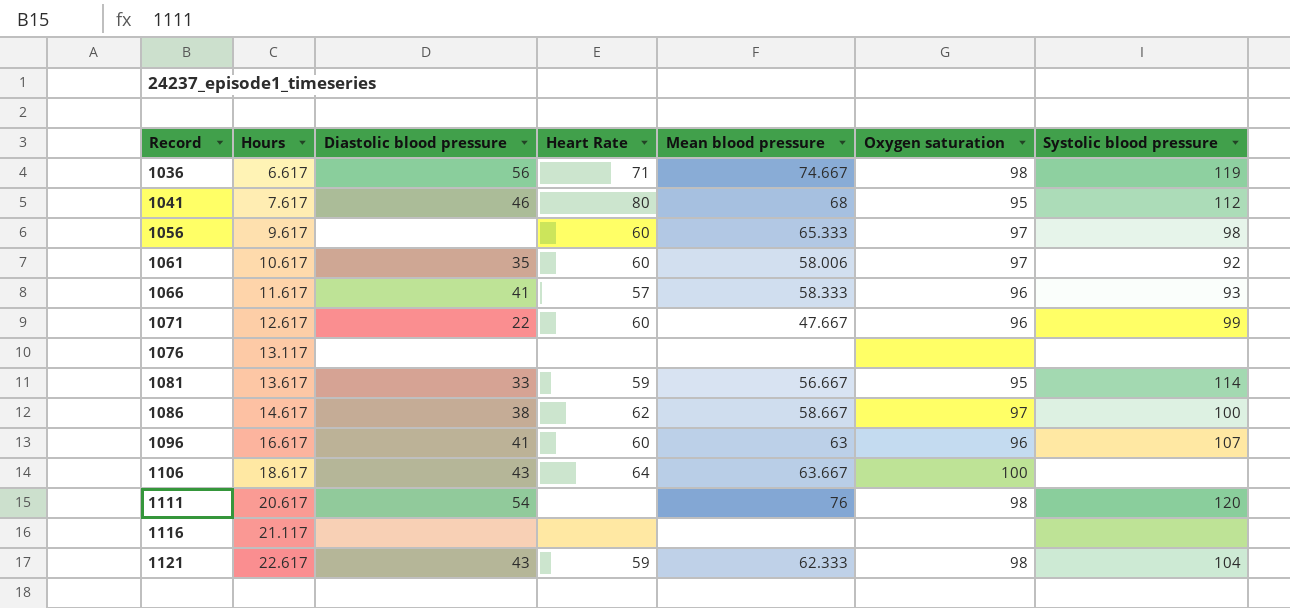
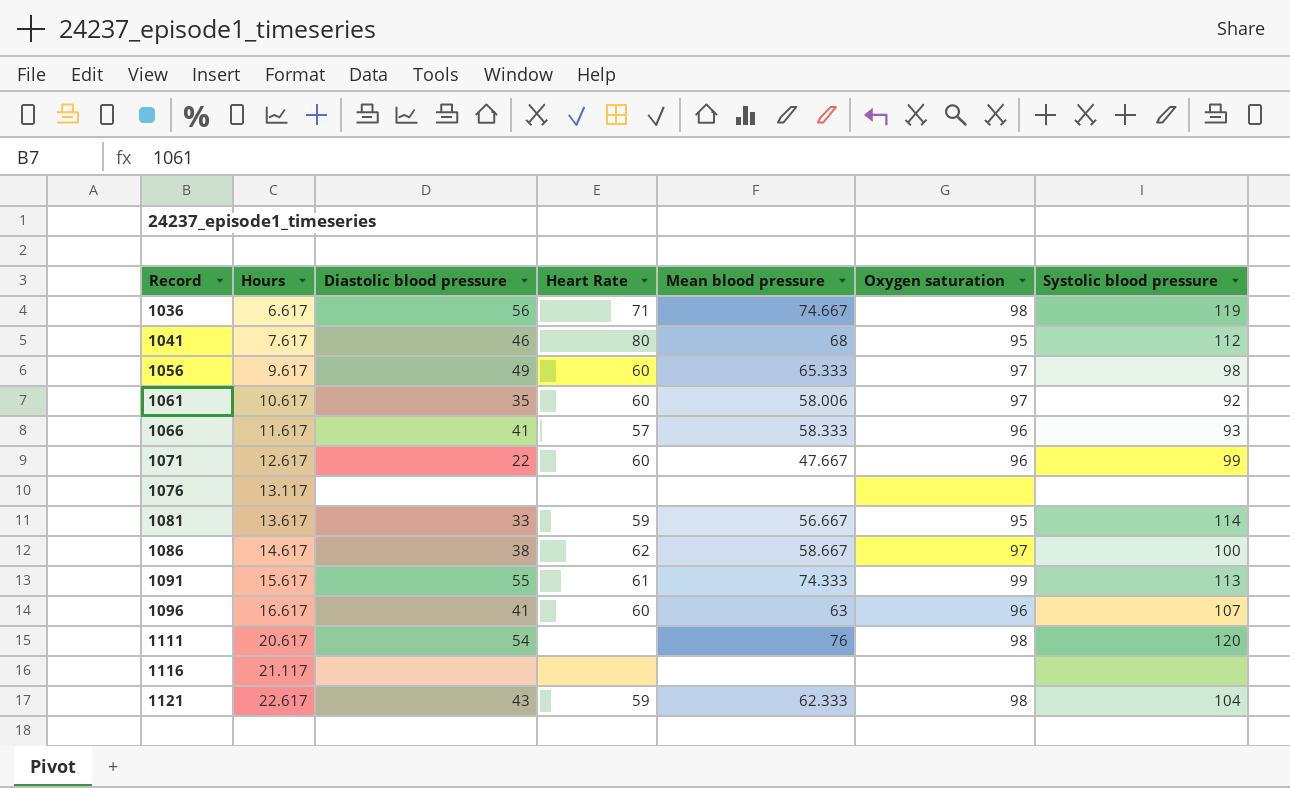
row 1106: 18.617 | 43 | 64 | 63.667 | 100 | none -> none
1056 | Diastolic blood pressure: none -> 49
row 1091: none -> 15.617 | 55 | 61 | 74.333 | 99 | 113

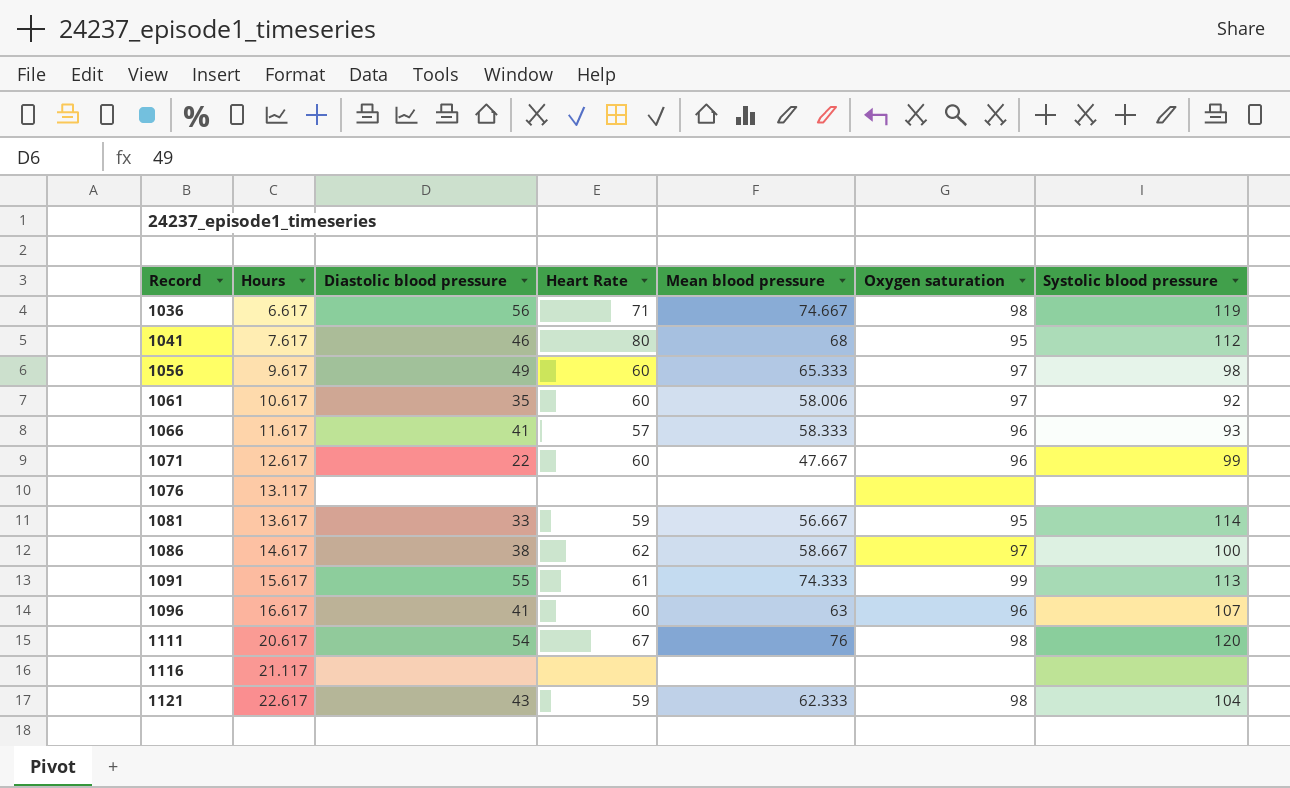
1111 | Heart Rate: none -> 67

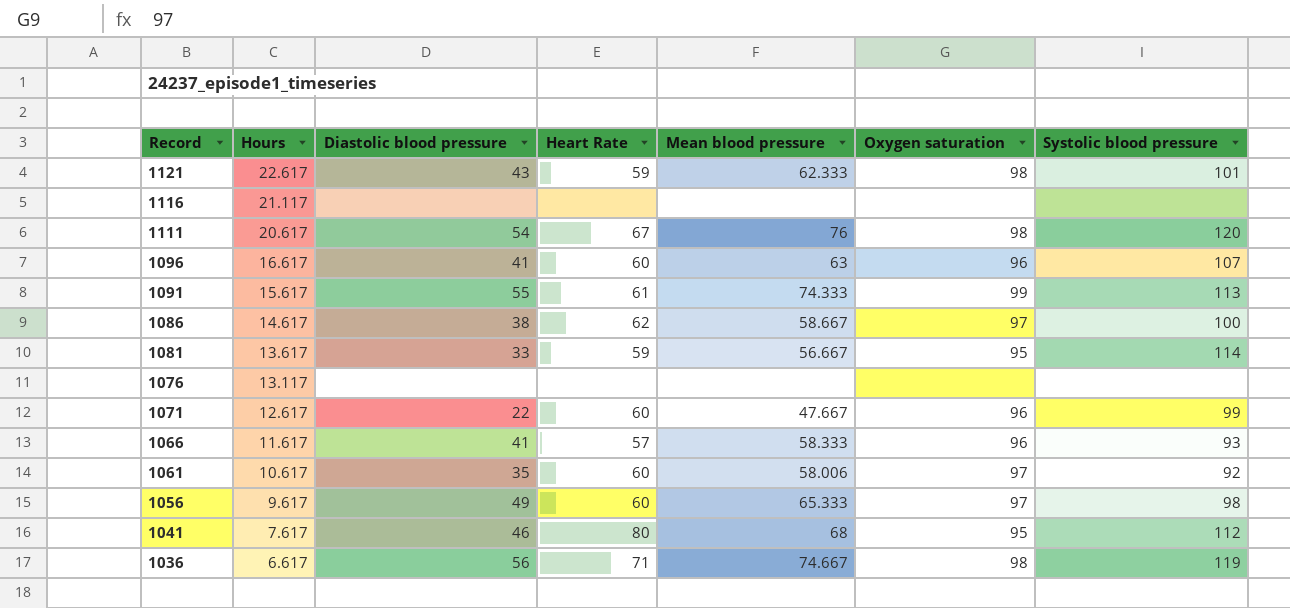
row order: Record ascending -> Record descending
1121 | Systolic blood pressure: 104 -> 101

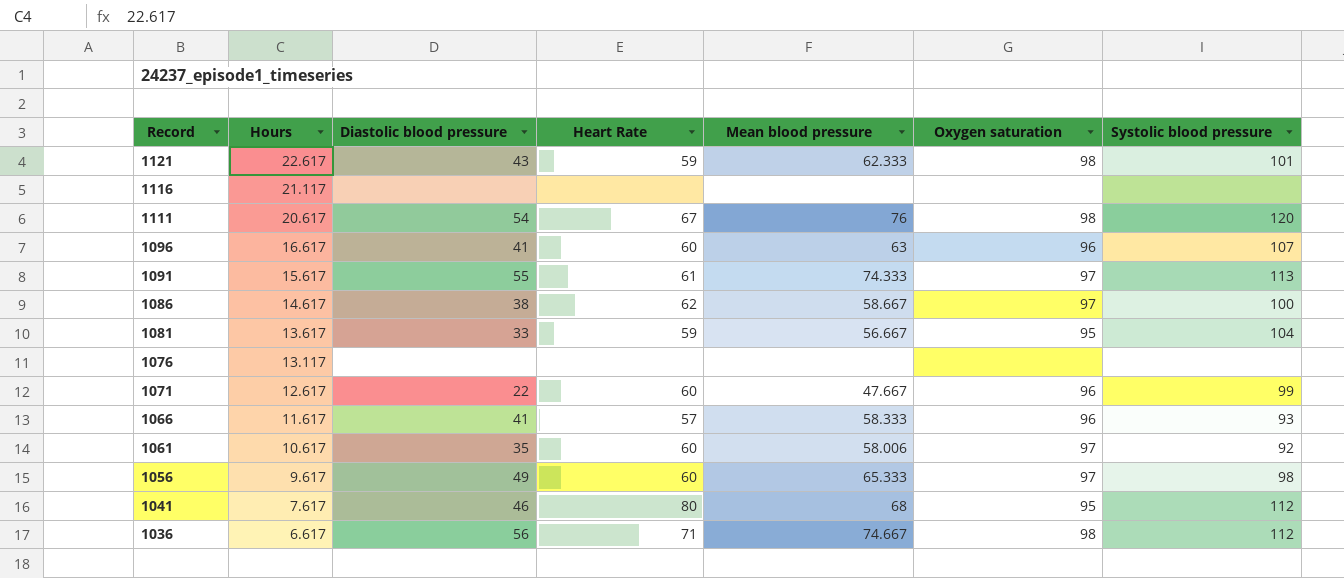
1091 | Oxygen saturation: 99 -> 97
1081 | Systolic blood pressure: 114 -> 104
1036 | Systolic blood pressure: 119 -> 112

